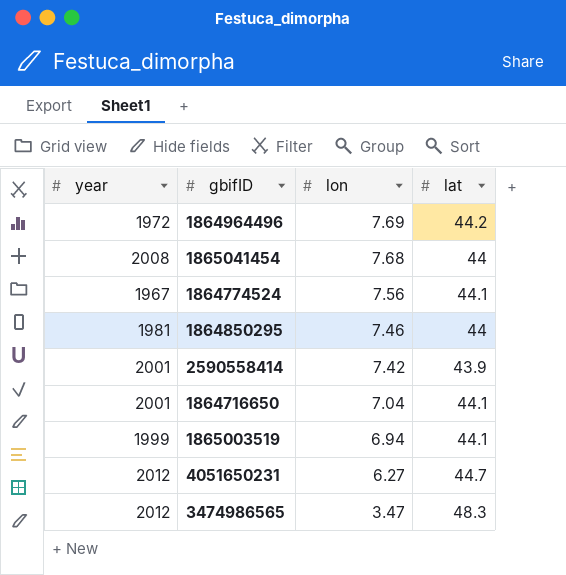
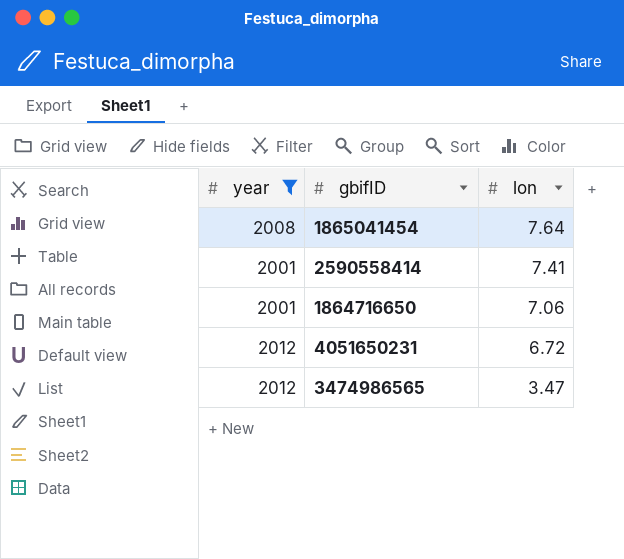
filter: none -> year >= 2001
column lat | position: 4 -> none
1865041454 | lon: 7.68 -> 7.64
2590558414 | lon: 7.42 -> 7.41
1864716650 | lon: 7.04 -> 7.06
4051650231 | lon: 6.27 -> 6.72

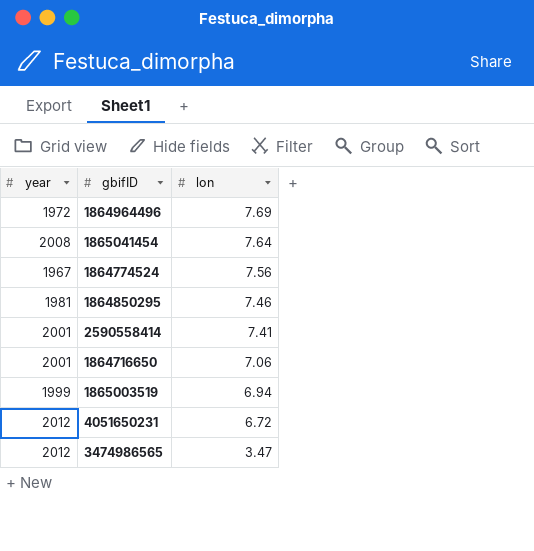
filter: year >= 2001 -> none

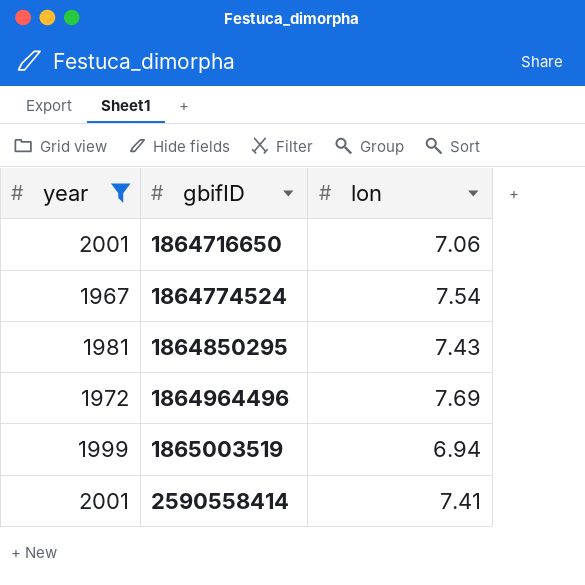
filter: none -> year <= 2001
row order: lon descending -> gbifID ascending
1864774524 | lon: 7.56 -> 7.54
1864850295 | lon: 7.46 -> 7.43

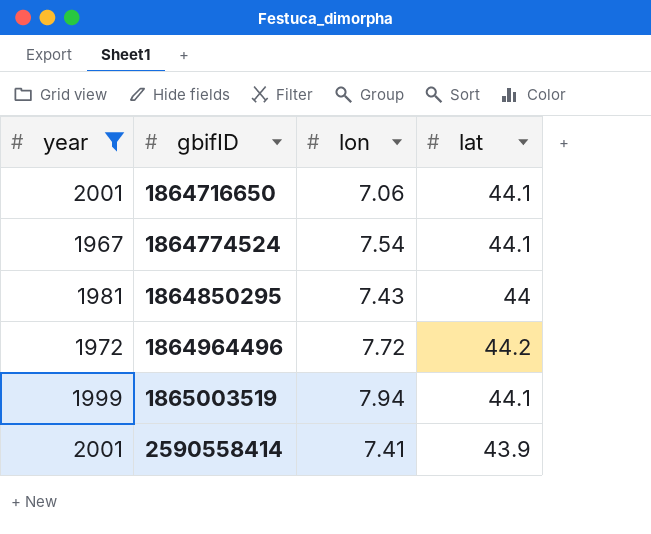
column lat | position: none -> 4
1864964496 | lon: 7.69 -> 7.72
1865003519 | lon: 6.94 -> 7.94

